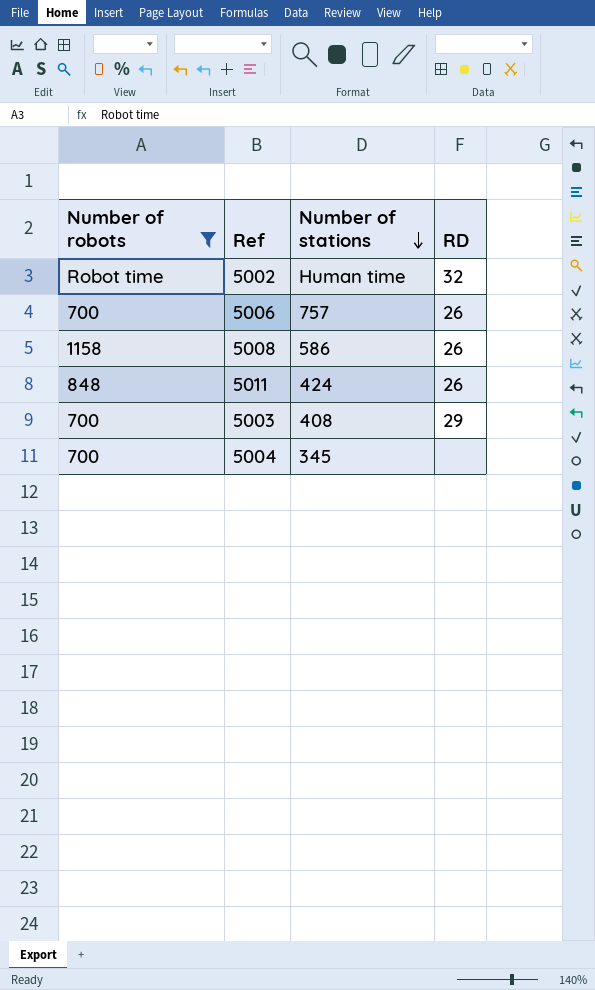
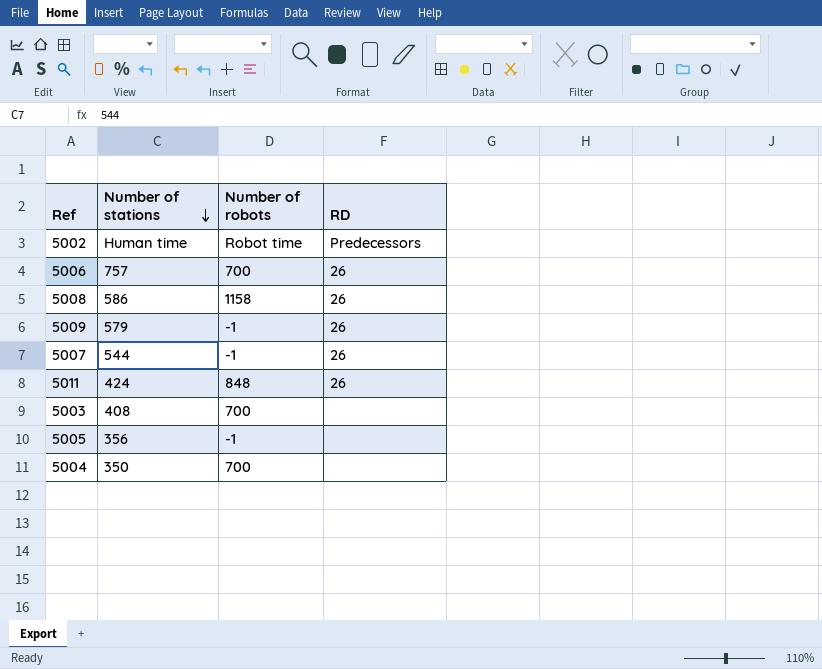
filter: Number of robots != -1 -> none
column Number of robots | position: 1 -> 3
5002 | RD: 32 -> Predecessors
5003 | RD: 29 -> none
5004 | Number of stations: 345 -> 350

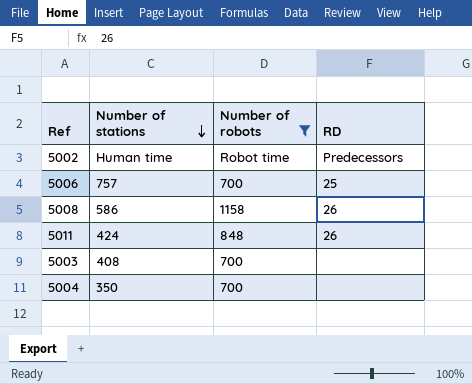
filter: none -> Number of robots != -1
5006 | RD: 26 -> 25

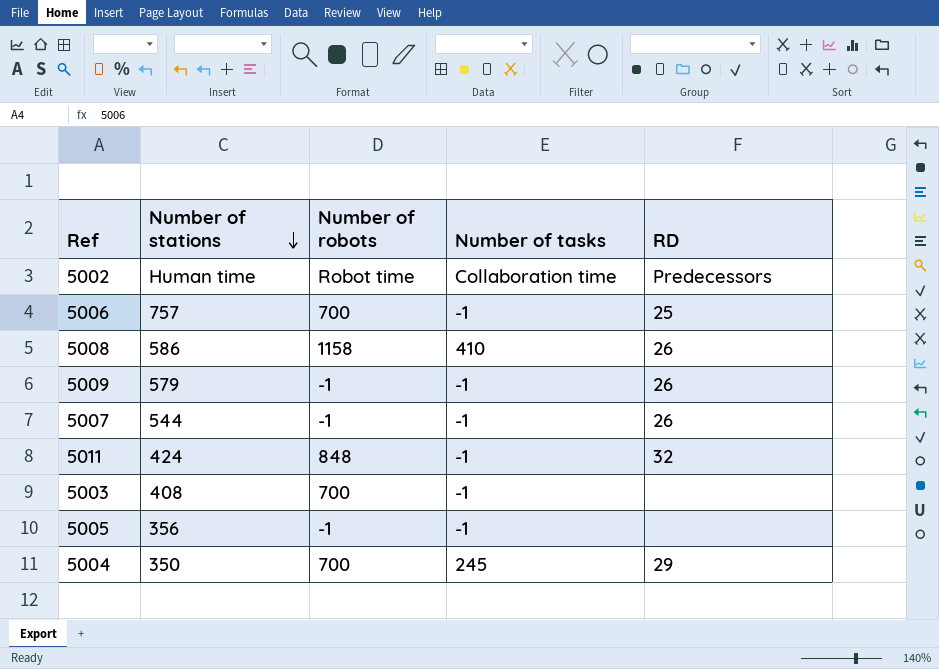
filter: Number of robots != -1 -> none
column Number of tasks | position: none -> 4
5011 | RD: 26 -> 32
5004 | RD: none -> 29

